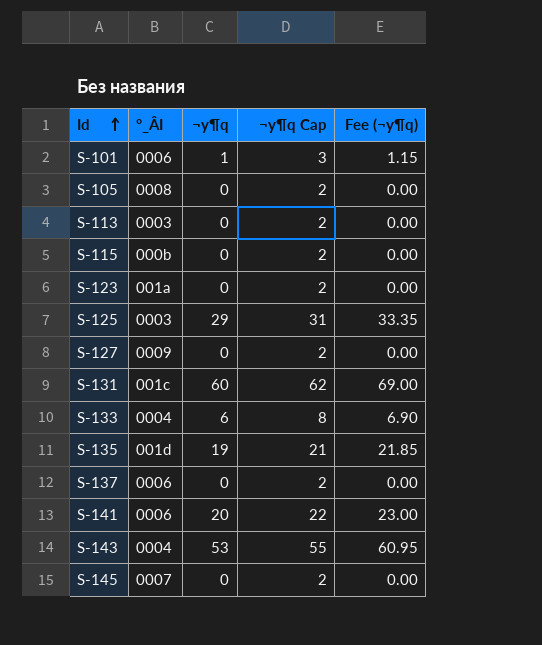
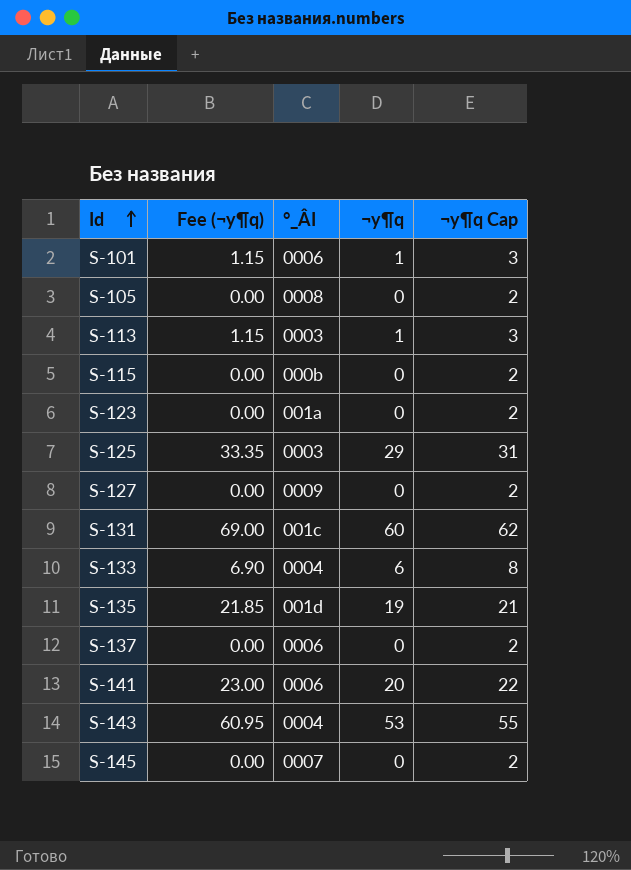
column Fee (¬y¶q) | position: 5 -> 2
S-113 | Fee (¬y¶q): 0.00 -> 1.15
S-113 | ¬y¶q: 0 -> 1
S-113 | ¬y¶q Cap: 2 -> 3

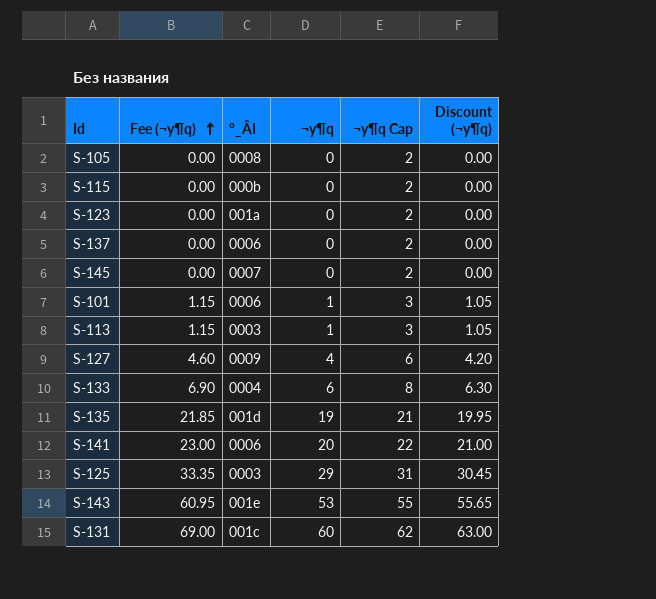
row order: Id ascending -> Fee (¬y¶q) ascending
column Discount (¬y¶q) | formula: none -> [¬y¶q] * 1.05
S-127 | Fee (¬y¶q): 0.00 -> 4.60
S-127 | ¬y¶q: 0 -> 4
S-127 | ¬y¶q Cap: 2 -> 6
S-143 | °_ÂI: 0004 -> 001e

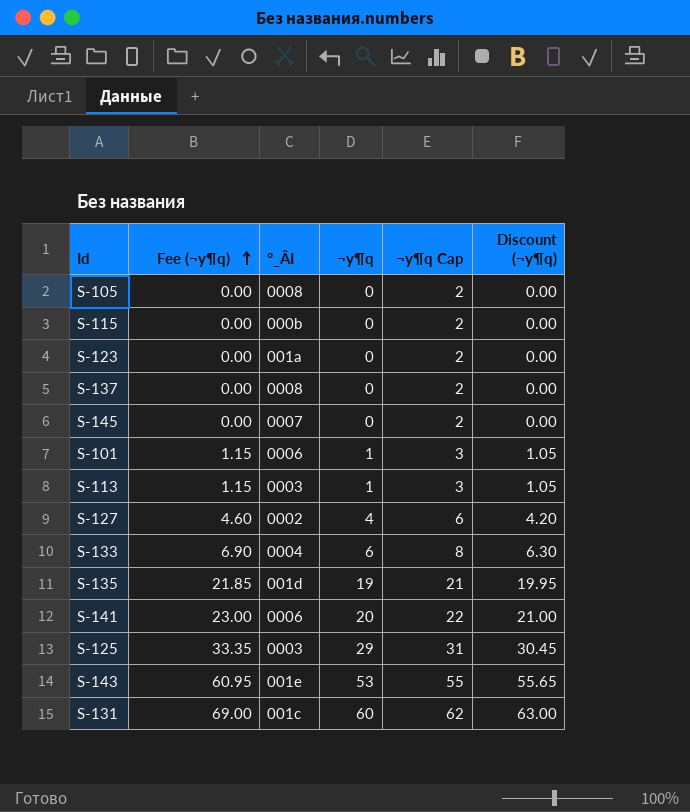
S-137 | °_ÂI: 0006 -> 0008
S-127 | °_ÂI: 0009 -> 0002

